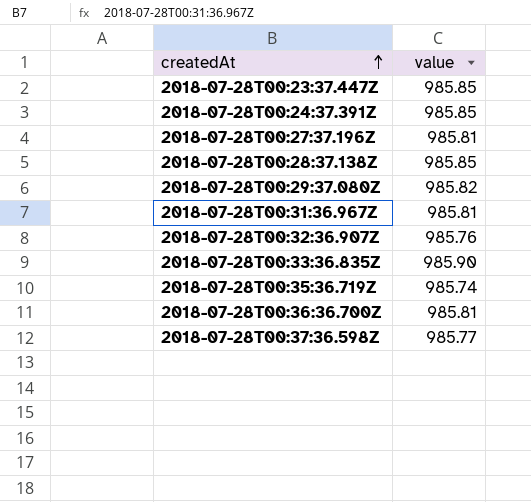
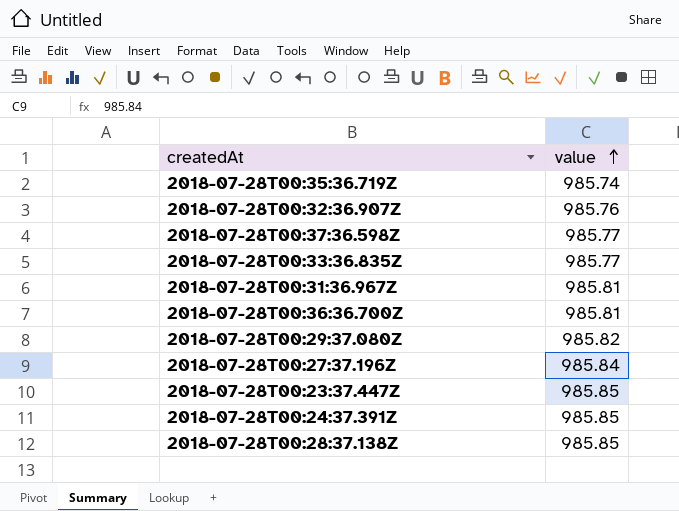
row order: createdAt ascending -> value ascending
2018-07-28T00:33:36.835Z | value: 985.90 -> 985.77
2018-07-28T00:27:37.196Z | value: 985.81 -> 985.84

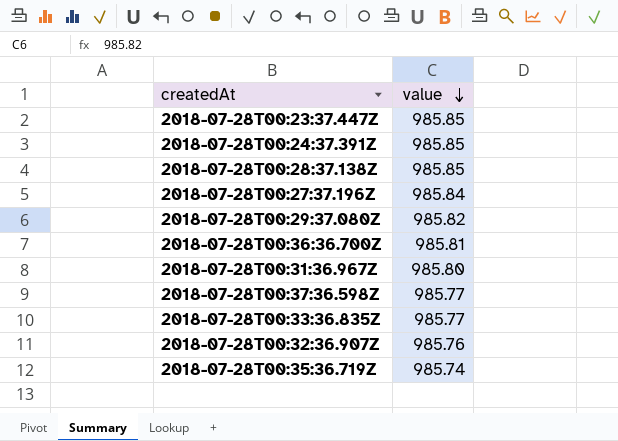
row order: value ascending -> value descending
2018-07-28T00:31:36.967Z | value: 985.81 -> 985.80

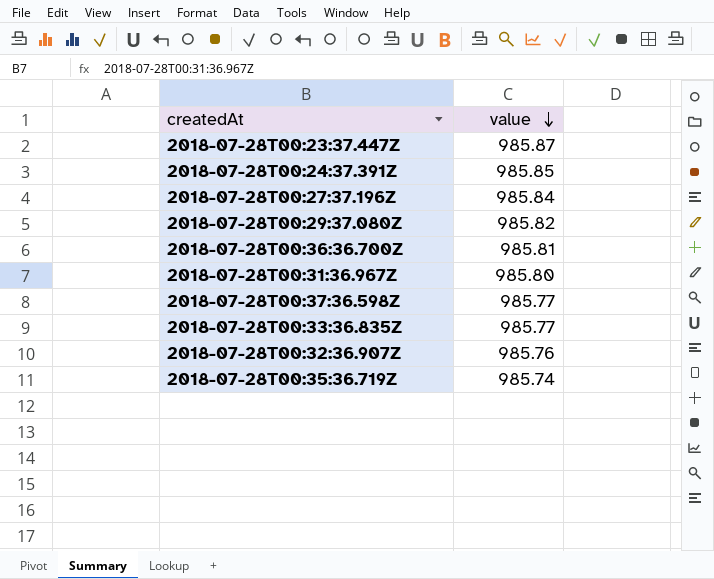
row 2018-07-28T00:28:37.138Z: 985.85 -> none
2018-07-28T00:23:37.447Z | value: 985.85 -> 985.87

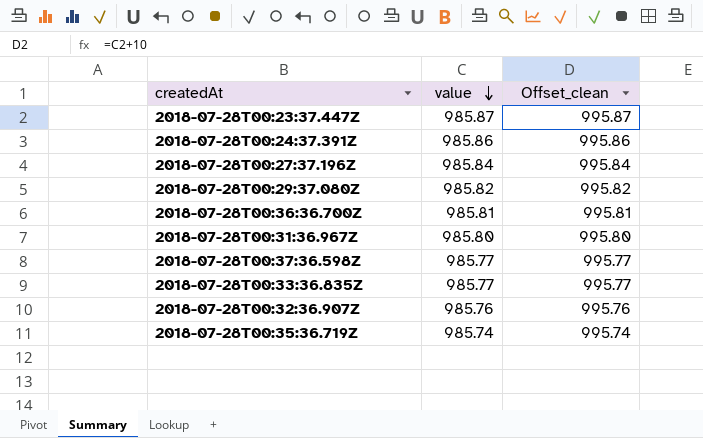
column Offset_clean | formula: none -> [value] + 10
2018-07-28T00:24:37.391Z | value: 985.85 -> 985.86

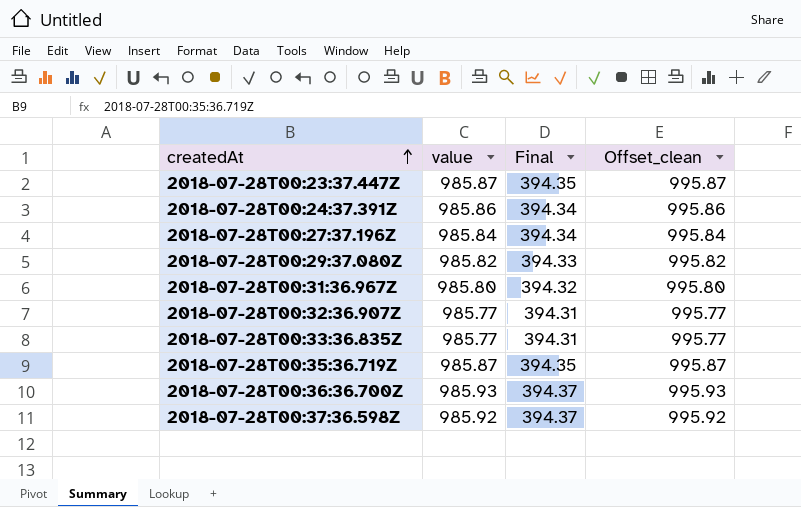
row order: value descending -> createdAt ascending
column Final | formula: none -> [value] * 0.4
2018-07-28T00:32:36.907Z | value: 985.76 -> 985.77
2018-07-28T00:32:36.907Z | Offset_clean: 995.76 -> 995.77
2018-07-28T00:35:36.719Z | value: 985.74 -> 985.87
2018-07-28T00:35:36.719Z | Offset_clean: 995.74 -> 995.87
2018-07-28T00:36:36.700Z | value: 985.81 -> 985.93
2018-07-28T00:36:36.700Z | Offset_clean: 995.81 -> 995.93
2018-07-28T00:37:36.598Z | value: 985.77 -> 985.92
2018-07-28T00:37:36.598Z | Offset_clean: 995.77 -> 995.92

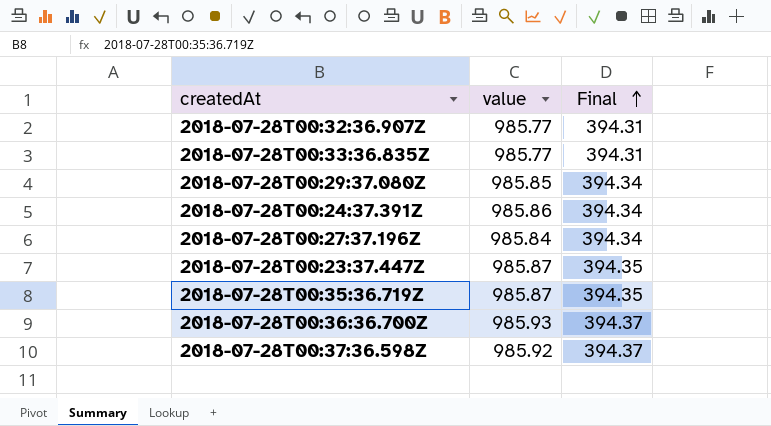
row order: createdAt ascending -> Final ascending
column Offset_clean | formula: [value] + 10 -> none
row 2018-07-28T00:31:36.967Z: 985.80 | 394.32 | 995.80 -> none
2018-07-28T00:29:37.080Z | value: 985.82 -> 985.85
2018-07-28T00:29:37.080Z | Final: 394.33 -> 394.34

